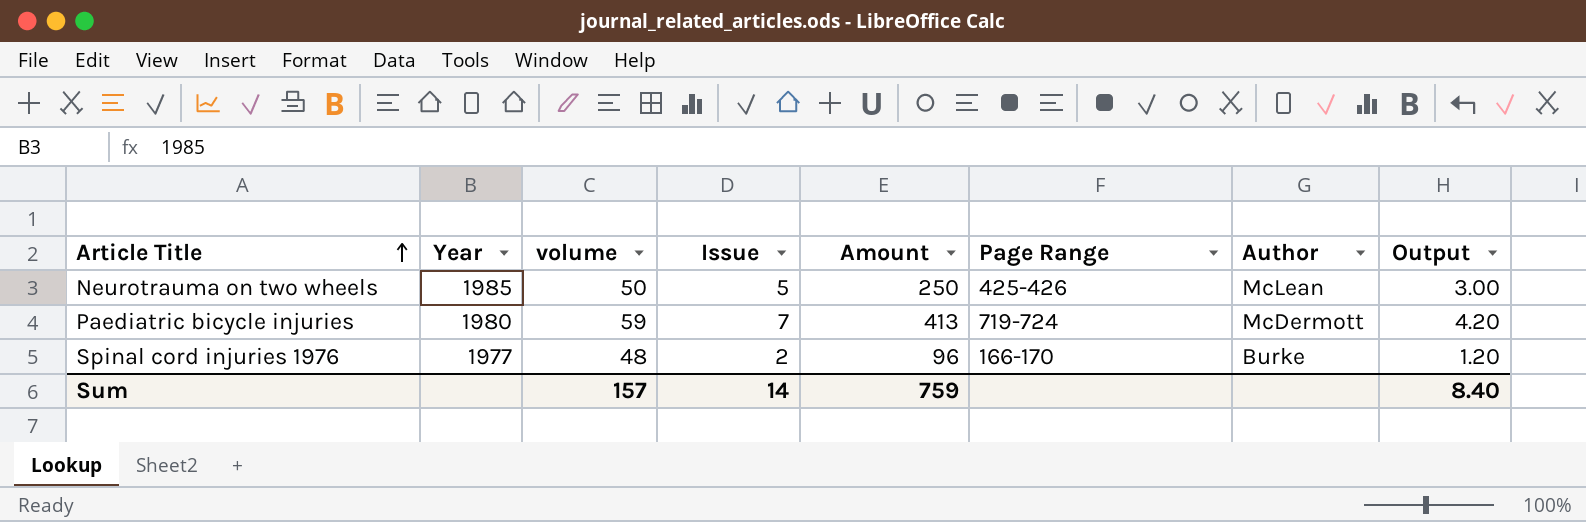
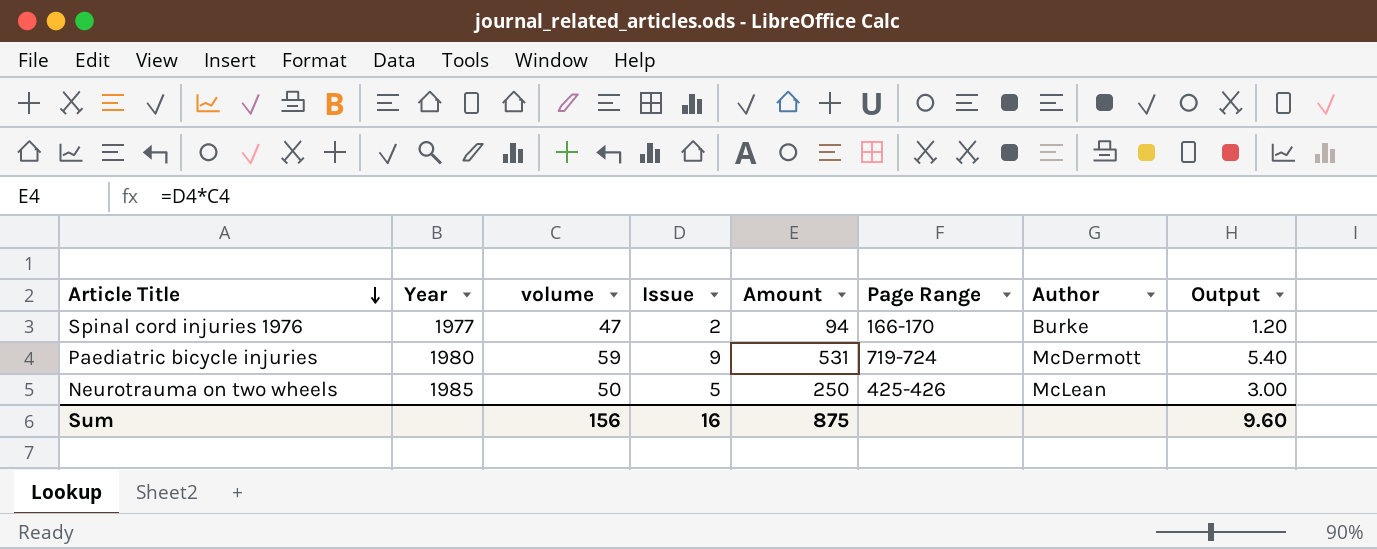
row order: Article Title ascending -> Article Title descending
Spinal cord injuries 1976 | volume: 48 -> 47
Spinal cord injuries 1976 | Amount: 96 -> 94
Paediatric bicycle injuries | Issue: 7 -> 9
Paediatric bicycle injuries | Amount: 413 -> 531
Paediatric bicycle injuries | Output: 4.20 -> 5.40
Sum | volume: 157 -> 156
Sum | Issue: 14 -> 16
Sum | Amount: 759 -> 875
Sum | Output: 8.40 -> 9.60

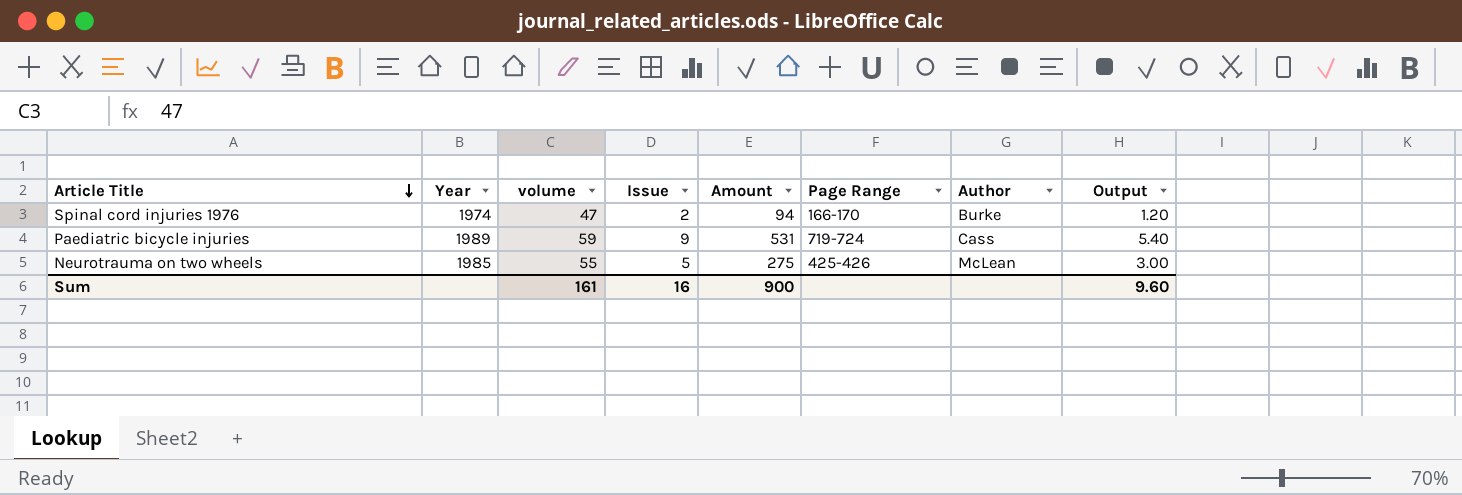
Spinal cord injuries 1976 | Year: 1977 -> 1974
Paediatric bicycle injuries | Year: 1980 -> 1989
Paediatric bicycle injuries | Author: McDermott -> Cass
Neurotrauma on two wheels | volume: 50 -> 55
Neurotrauma on two wheels | Amount: 250 -> 275
Sum | volume: 156 -> 161
Sum | Amount: 875 -> 900

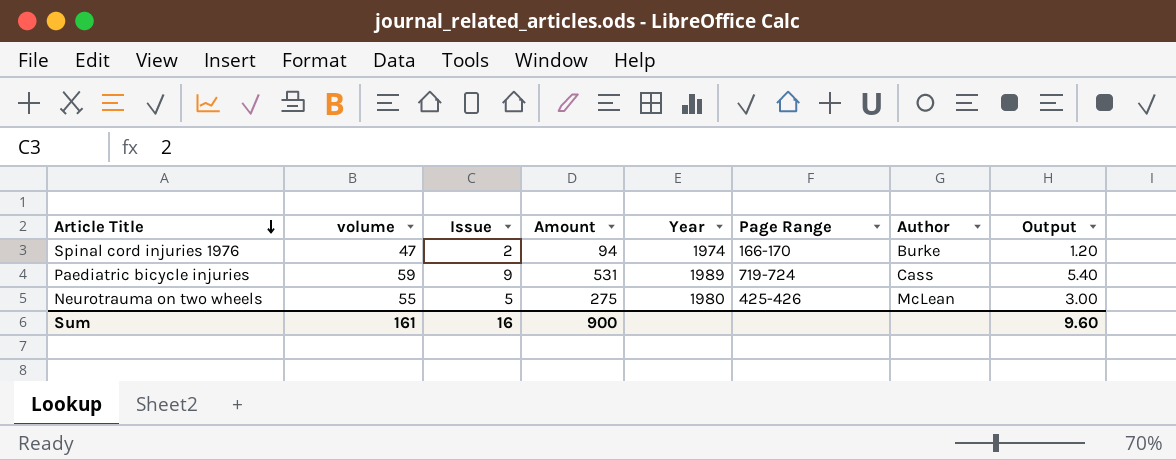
column Year | position: 2 -> 5
Neurotrauma on two wheels | Year: 1985 -> 1980

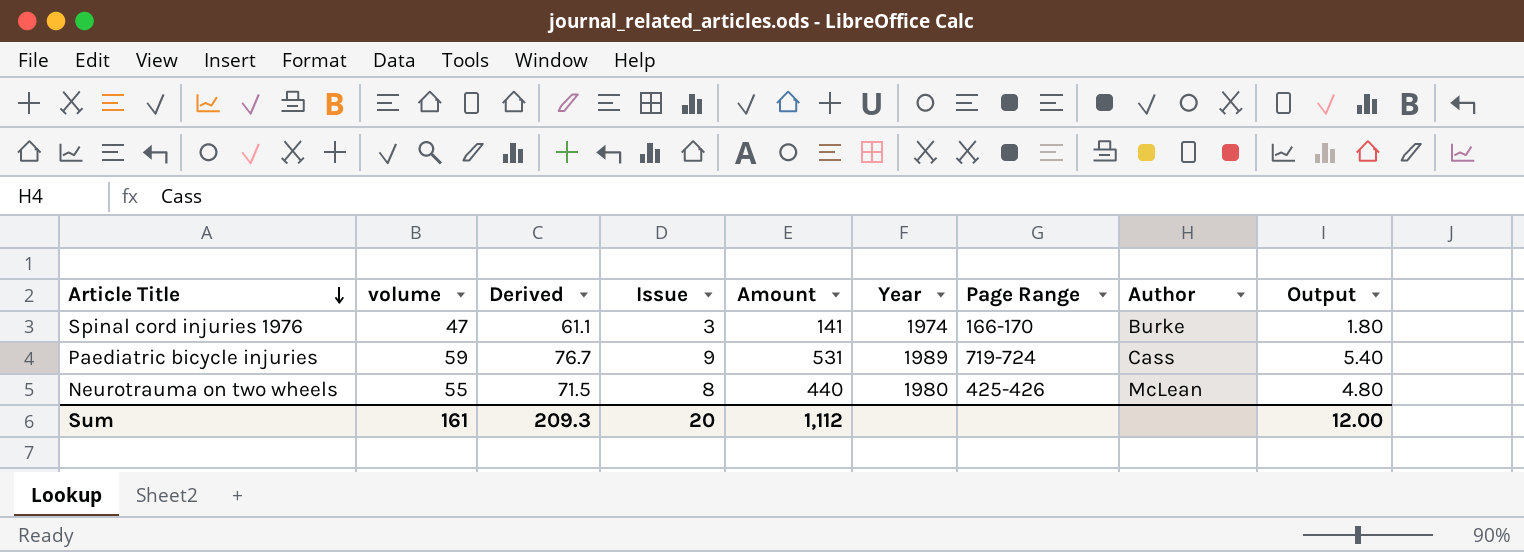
column Derived | formula: none -> [volume] * 1.3
Spinal cord injuries 1976 | Issue: 2 -> 3
Spinal cord injuries 1976 | Amount: 94 -> 141
Spinal cord injuries 1976 | Output: 1.20 -> 1.80
Neurotrauma on two wheels | Issue: 5 -> 8
Neurotrauma on two wheels | Amount: 275 -> 440
Neurotrauma on two wheels | Output: 3.00 -> 4.80
Sum | Issue: 16 -> 20
Sum | Amount: 900 -> 1,112
Sum | Output: 9.60 -> 12.00

